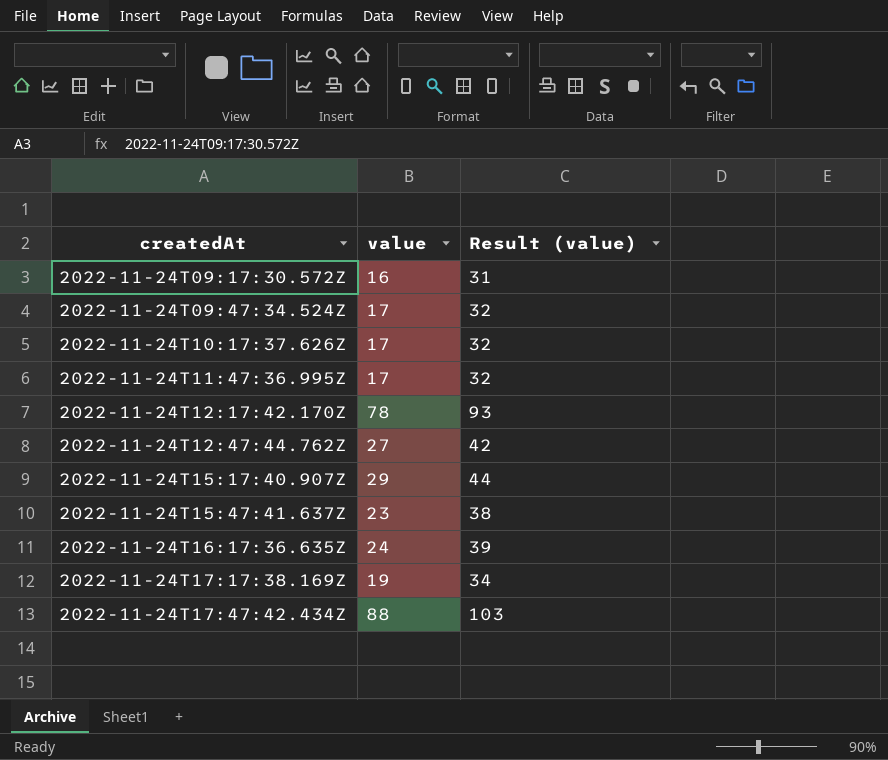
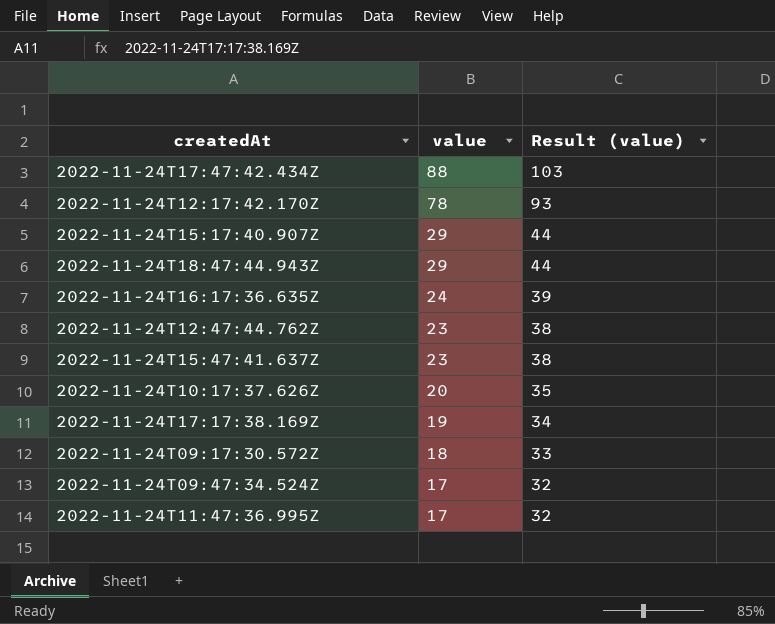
row order: createdAt ascending -> value descending
row 2022-11-24T18:47:44.943Z: none -> 29 | 44
2022-11-24T12:47:44.762Z | value: 27 -> 23
2022-11-24T12:47:44.762Z | Result (value): 42 -> 38
2022-11-24T10:17:37.626Z | value: 17 -> 20
2022-11-24T10:17:37.626Z | Result (value): 32 -> 35
2022-11-24T09:17:30.572Z | value: 16 -> 18
2022-11-24T09:17:30.572Z | Result (value): 31 -> 33

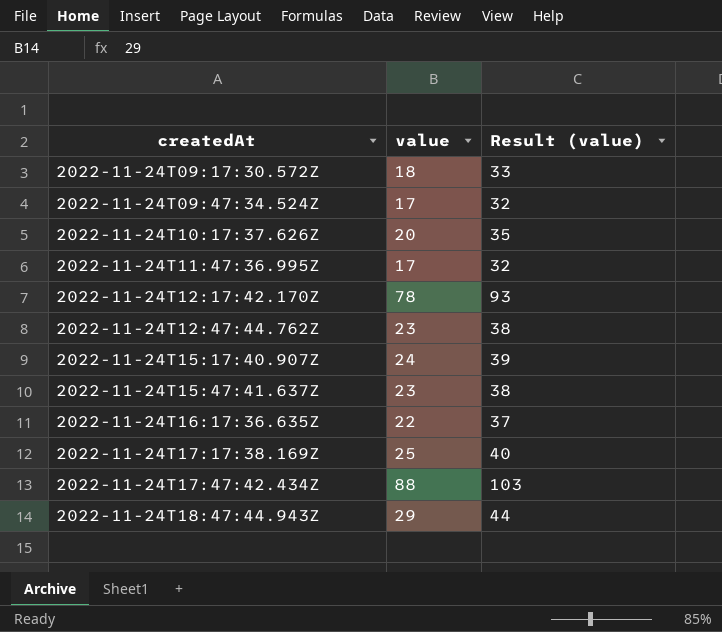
row order: value descending -> createdAt ascending
2022-11-24T15:17:40.907Z | value: 29 -> 24
2022-11-24T15:17:40.907Z | Result (value): 44 -> 39
2022-11-24T16:17:36.635Z | value: 24 -> 22
2022-11-24T16:17:36.635Z | Result (value): 39 -> 37
2022-11-24T17:17:38.169Z | value: 19 -> 25
2022-11-24T17:17:38.169Z | Result (value): 34 -> 40

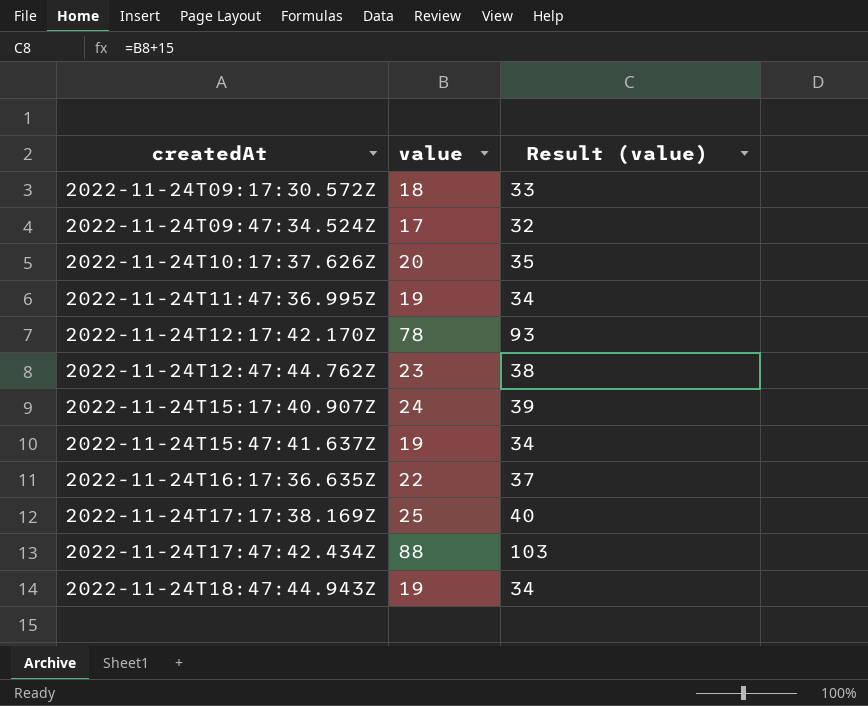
2022-11-24T11:47:36.995Z | value: 17 -> 19
2022-11-24T11:47:36.995Z | Result (value): 32 -> 34
2022-11-24T15:47:41.637Z | value: 23 -> 19
2022-11-24T15:47:41.637Z | Result (value): 38 -> 34
2022-11-24T18:47:44.943Z | value: 29 -> 19
2022-11-24T18:47:44.943Z | Result (value): 44 -> 34

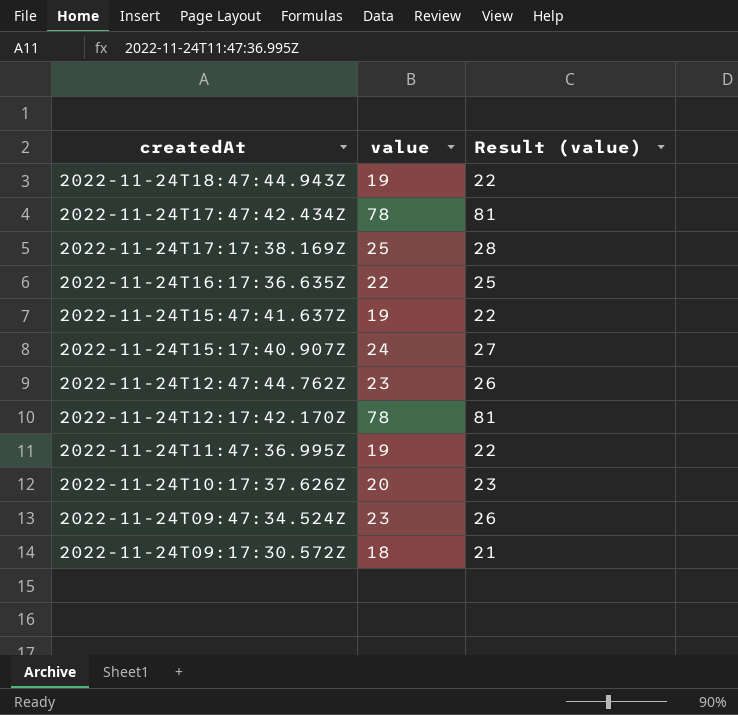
row order: createdAt ascending -> createdAt descending
column Result (value) | formula: [value] + 15 -> [value] + 3
2022-11-24T17:47:42.434Z | value: 88 -> 78
2022-11-24T09:47:34.524Z | value: 17 -> 23

